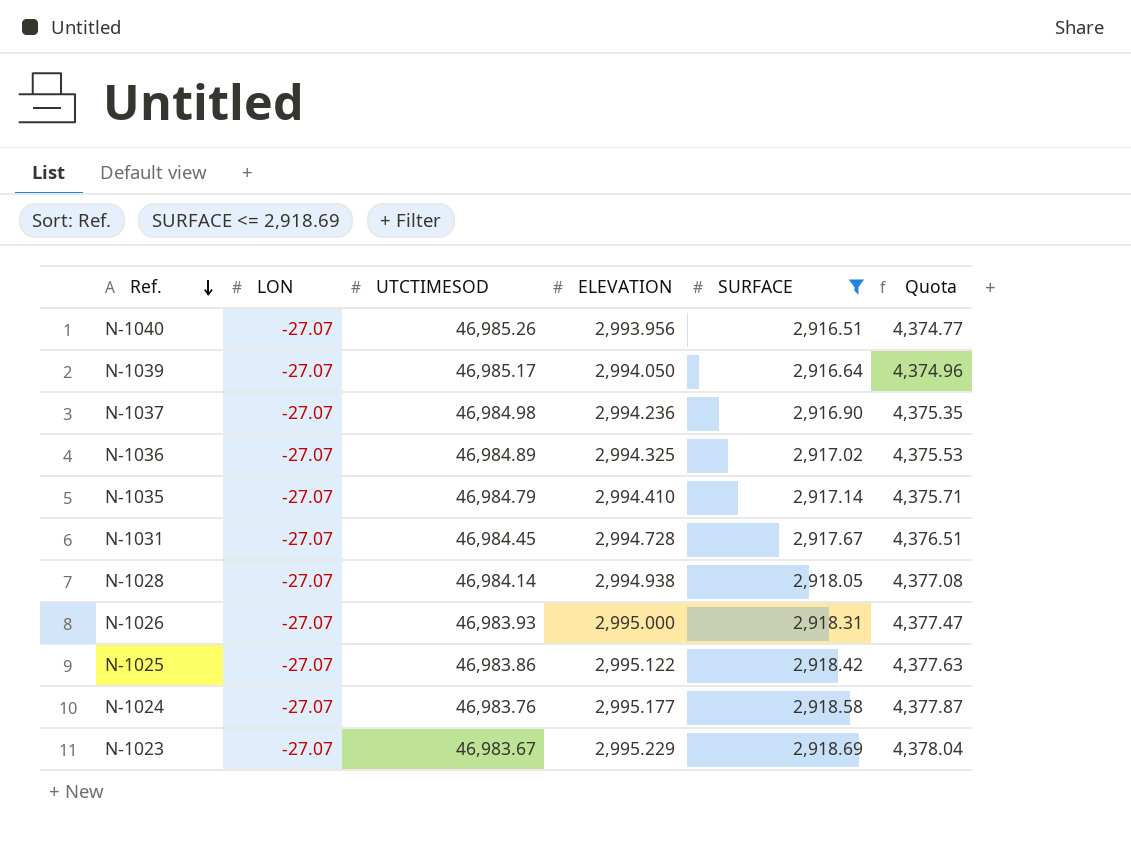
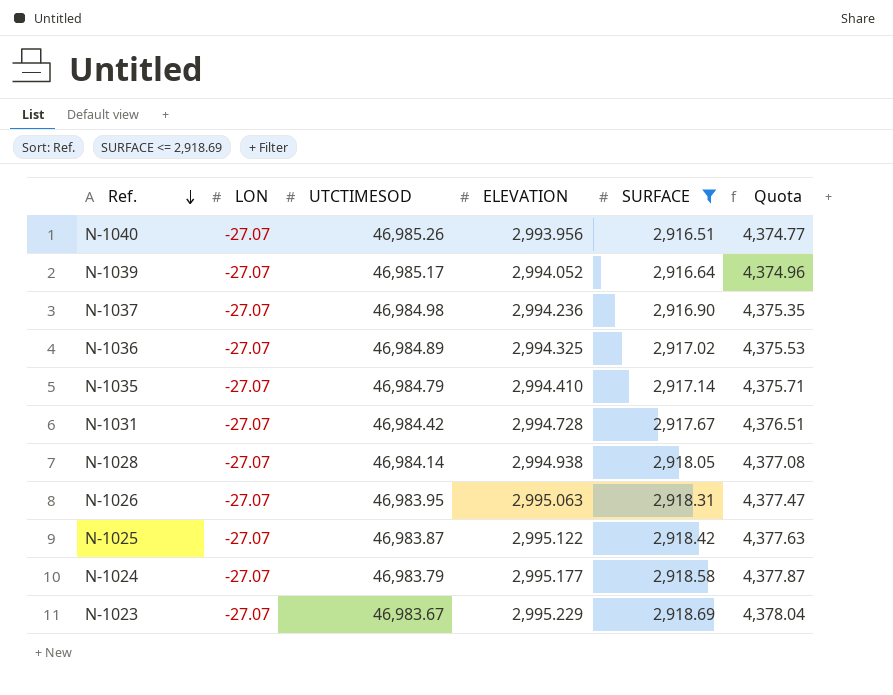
N-1039 | ELEVATION: 2,994.050 -> 2,994.052
N-1031 | UTCTIMESOD: 46,984.45 -> 46,984.42
N-1026 | UTCTIMESOD: 46,983.93 -> 46,983.95
N-1026 | ELEVATION: 2,995.000 -> 2,995.063
N-1025 | UTCTIMESOD: 46,983.86 -> 46,983.87
N-1024 | UTCTIMESOD: 46,983.76 -> 46,983.79

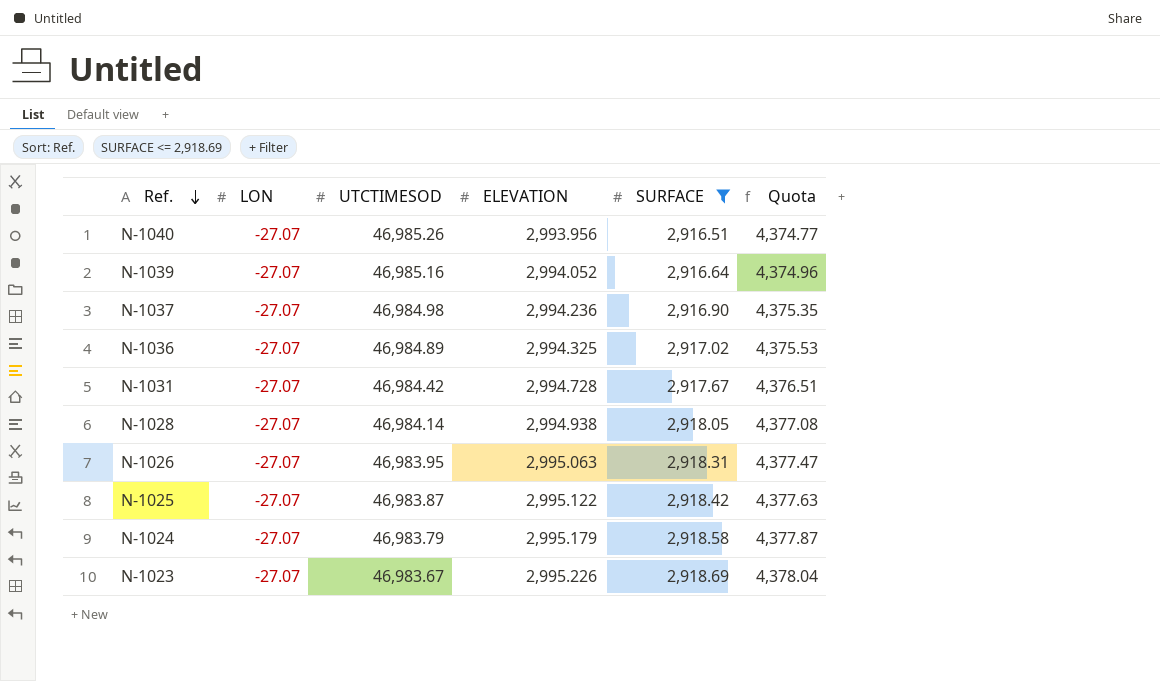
row N-1035: -27.07 | 46,984.79 | 2,994.410 | 2,917.14 | 4,375.71 -> none
N-1039 | UTCTIMESOD: 46,985.17 -> 46,985.16
N-1024 | ELEVATION: 2,995.177 -> 2,995.179
N-1023 | ELEVATION: 2,995.229 -> 2,995.226

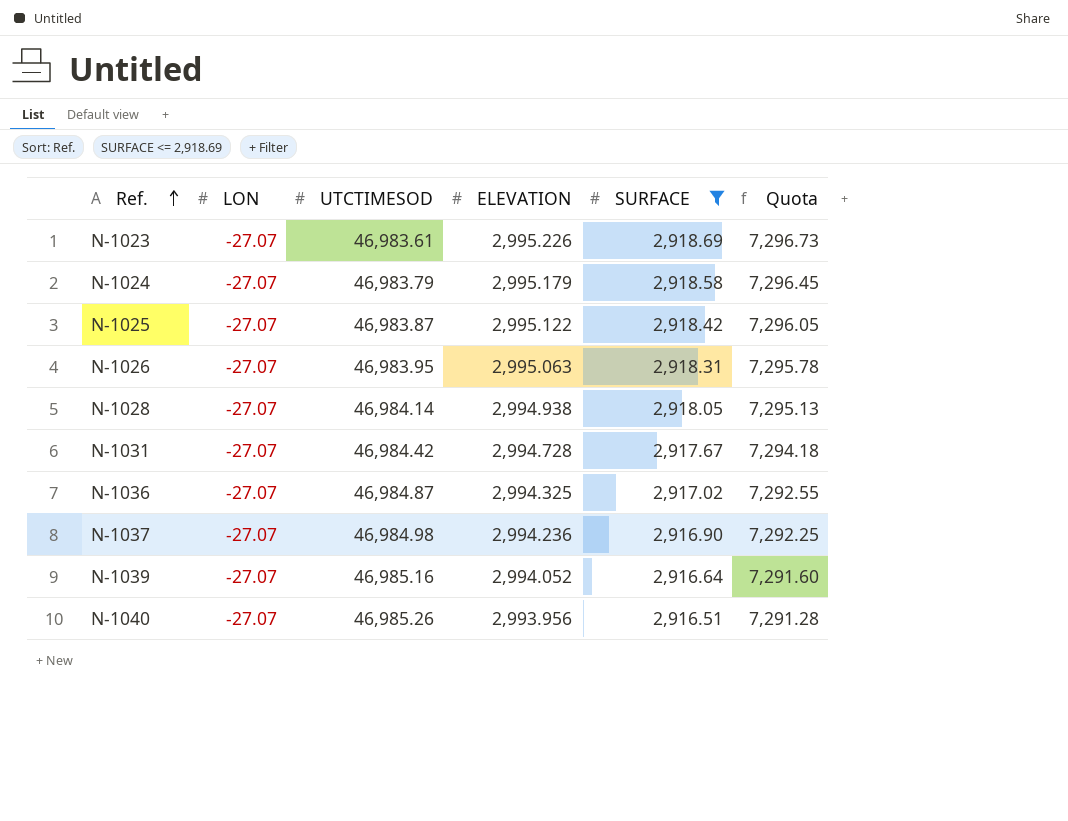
row order: Ref. descending -> Ref. ascending
column Quota | formula: [SURFACE] * 1.5 -> [SURFACE] * 2.5
N-1023 | UTCTIMESOD: 46,983.67 -> 46,983.61
N-1036 | UTCTIMESOD: 46,984.89 -> 46,984.87

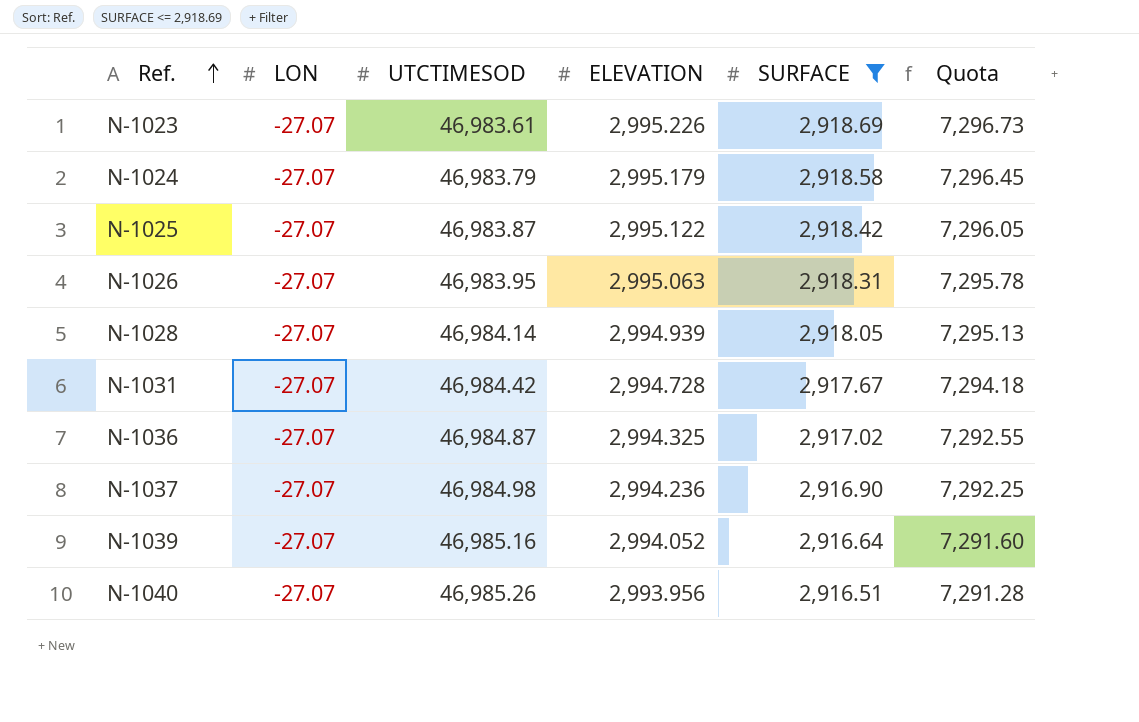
N-1028 | ELEVATION: 2,994.938 -> 2,994.939

